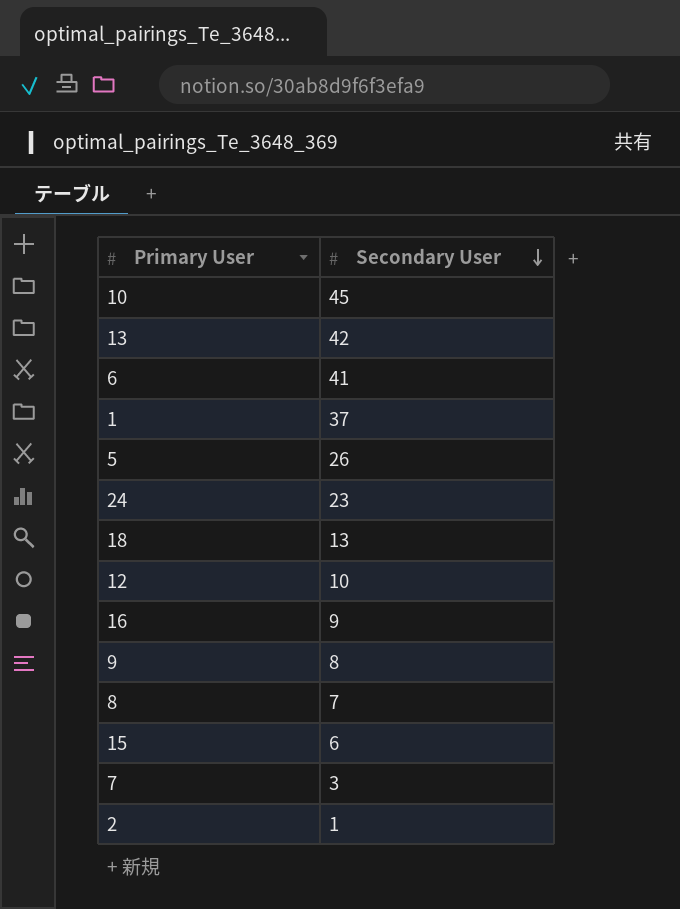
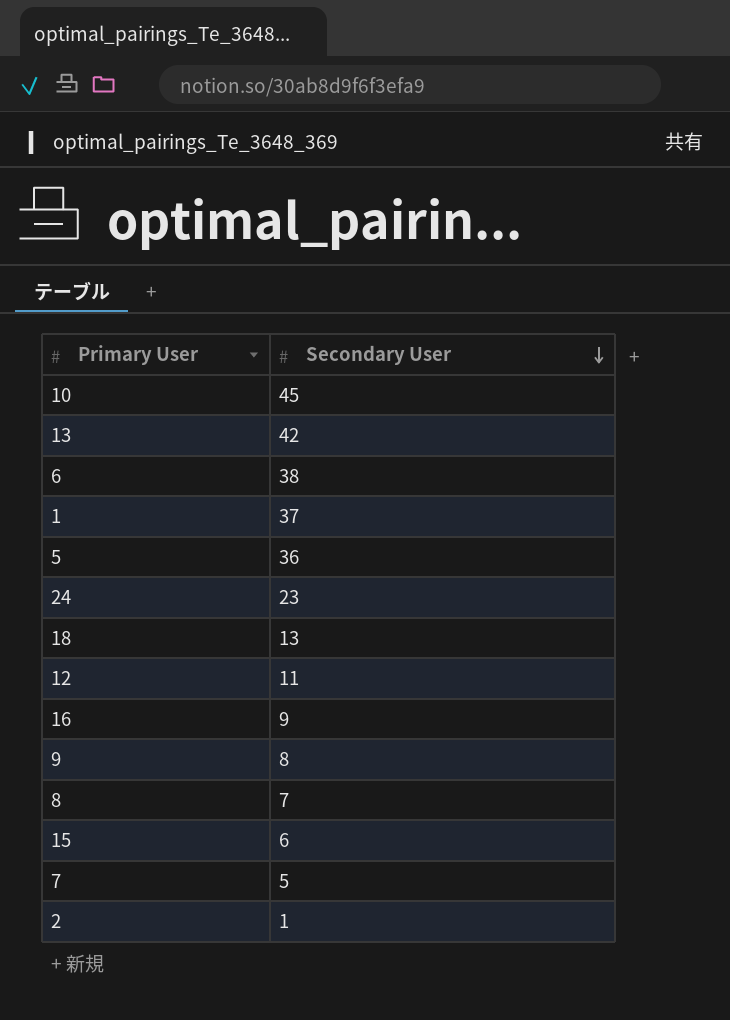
6 | Secondary User: 41 -> 38
5 | Secondary User: 26 -> 36
12 | Secondary User: 10 -> 11
7 | Secondary User: 3 -> 5

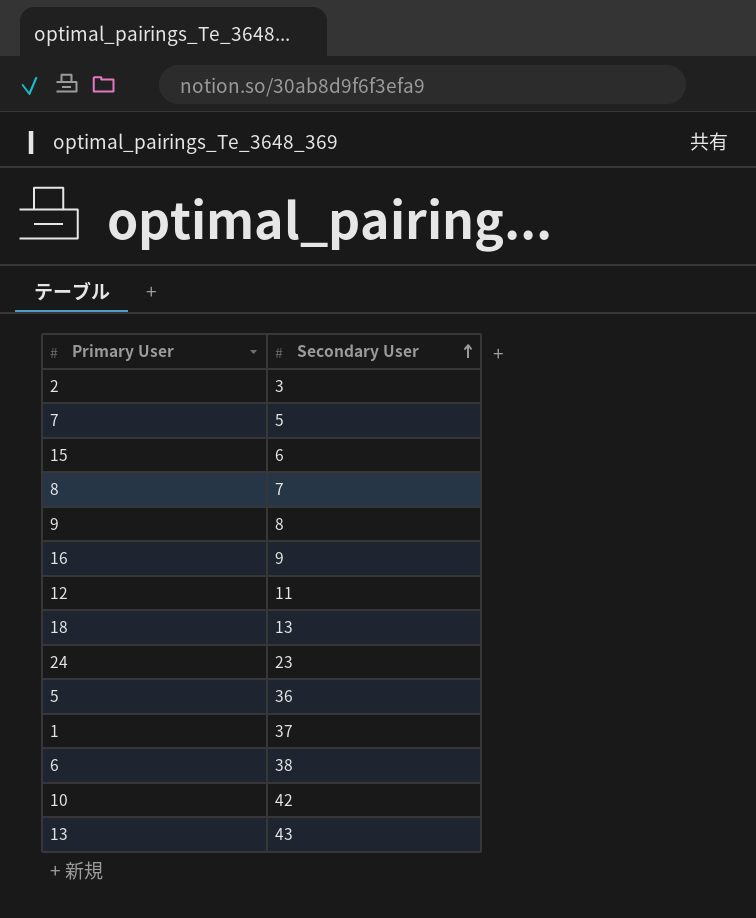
row order: Secondary User descending -> Secondary User ascending
2 | Secondary User: 1 -> 3
10 | Secondary User: 45 -> 42
13 | Secondary User: 42 -> 43

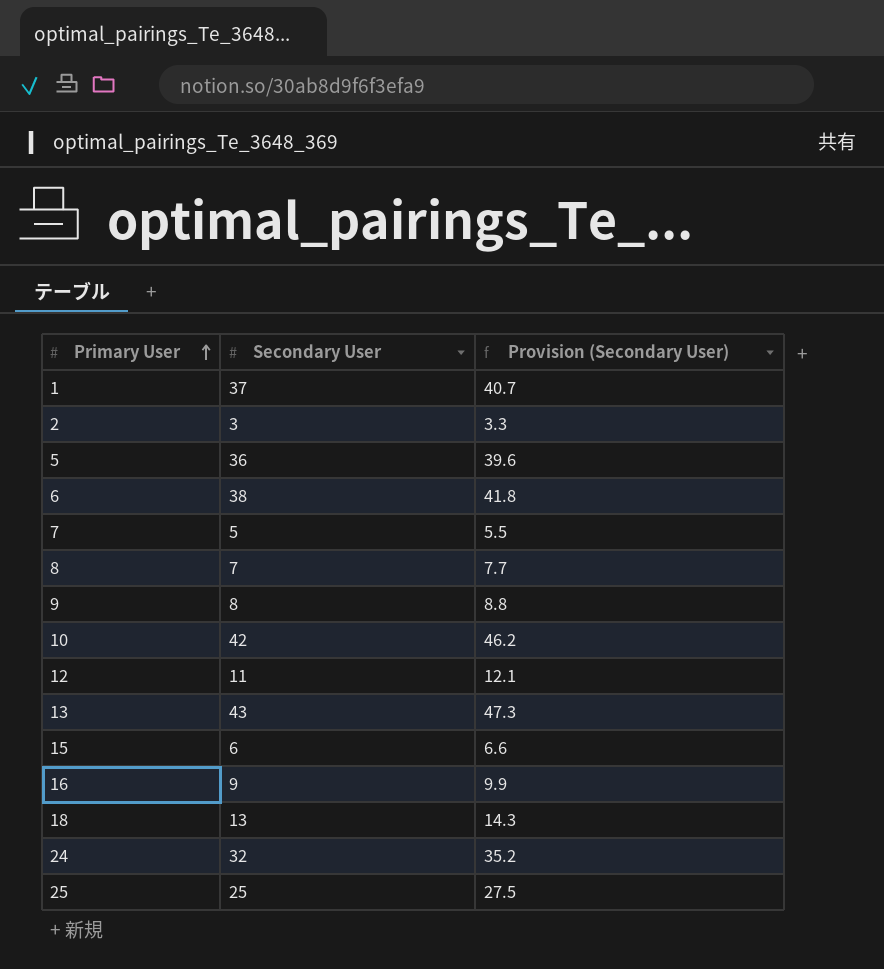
row order: Secondary User ascending -> Primary User ascending
column Provision (Secondary User) | formula: none -> [Secondary User] * 1.1
24 | Secondary User: 23 -> 32
row 25: none -> 25 | 27.5

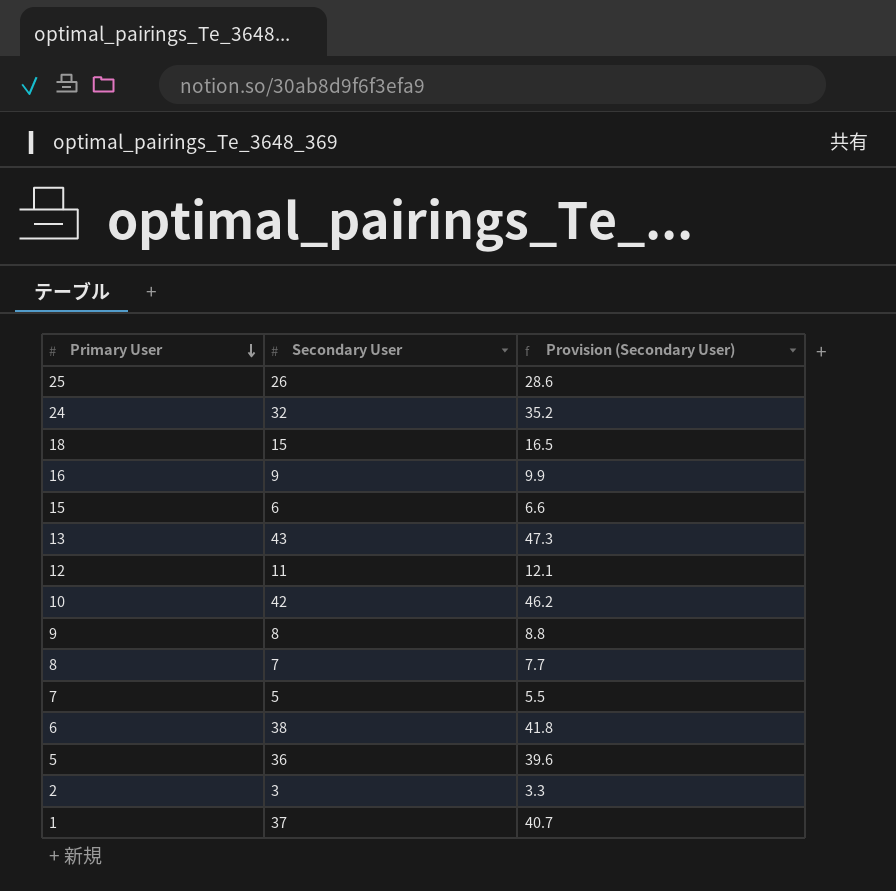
row order: Primary User ascending -> Primary User descending
25 | Secondary User: 25 -> 26
25 | Provision (Secondary User): 27.5 -> 28.6
18 | Secondary User: 13 -> 15
18 | Provision (Secondary User): 14.3 -> 16.5

